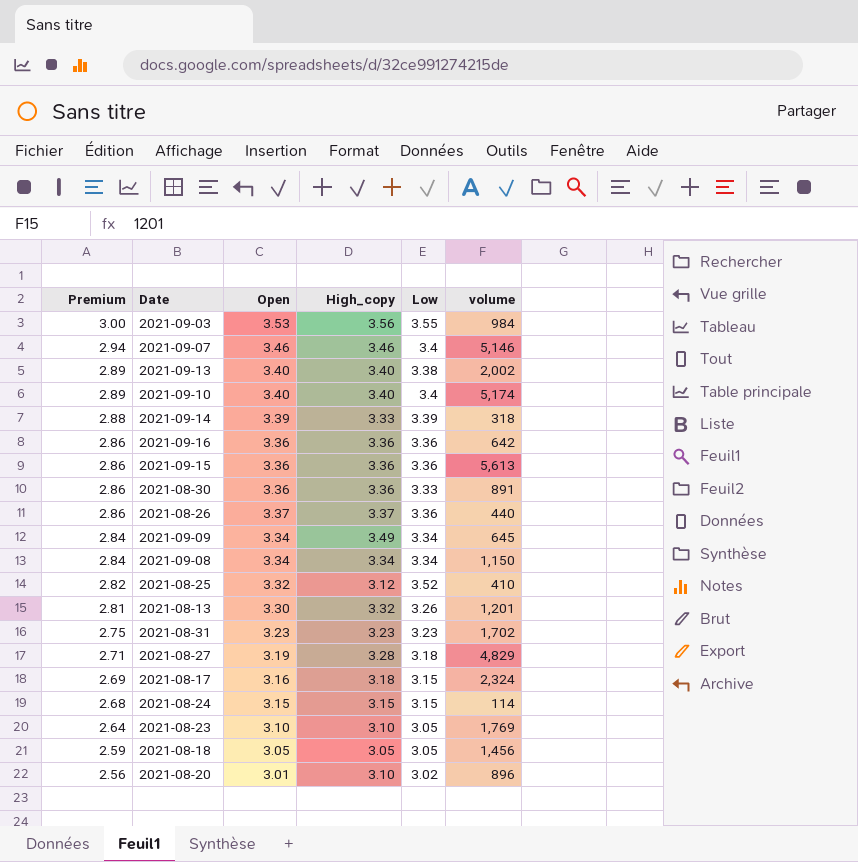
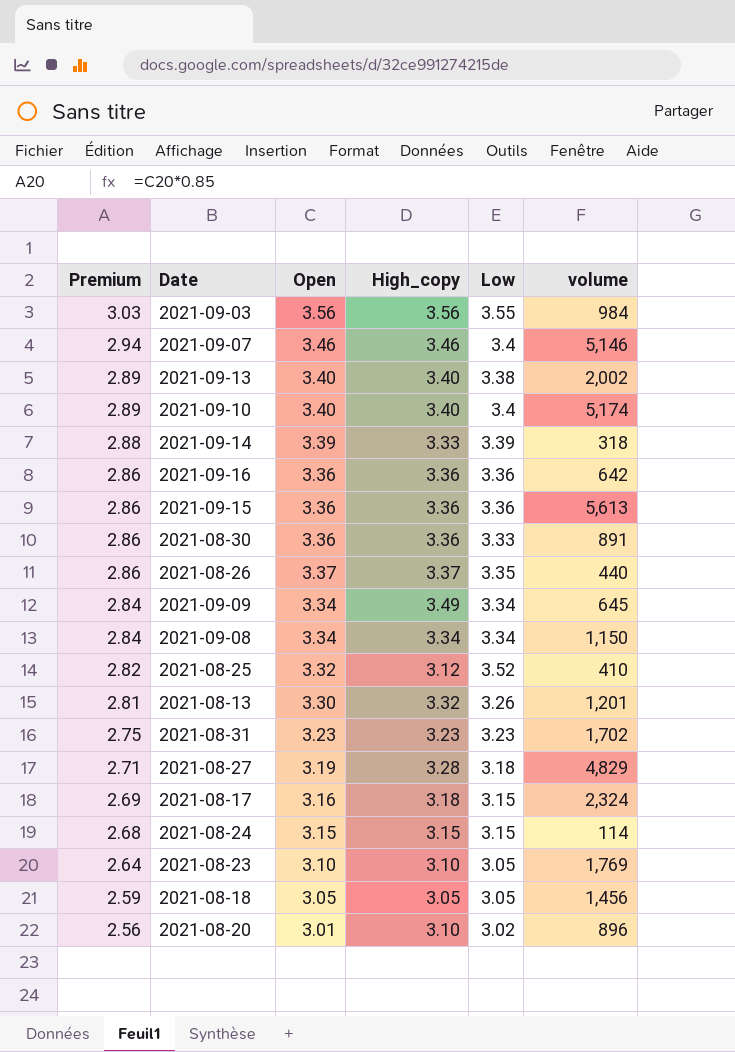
2021-09-03 | Premium: 3.00 -> 3.03
2021-09-03 | Open: 3.53 -> 3.56
2021-08-26 | Low: 3.36 -> 3.35

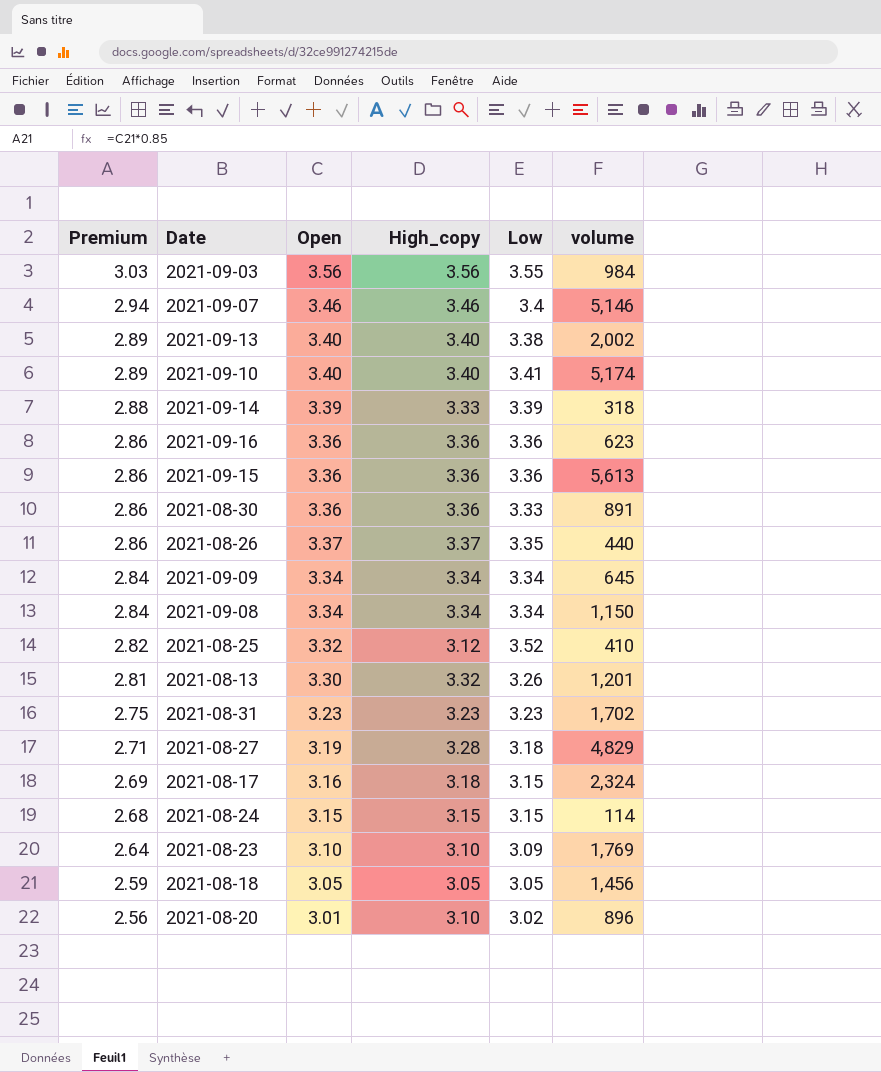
2021-09-10 | Low: 3.4 -> 3.41
2021-09-16 | volume: 642 -> 623
2021-09-09 | High_copy: 3.49 -> 3.34
2021-08-23 | Low: 3.05 -> 3.09

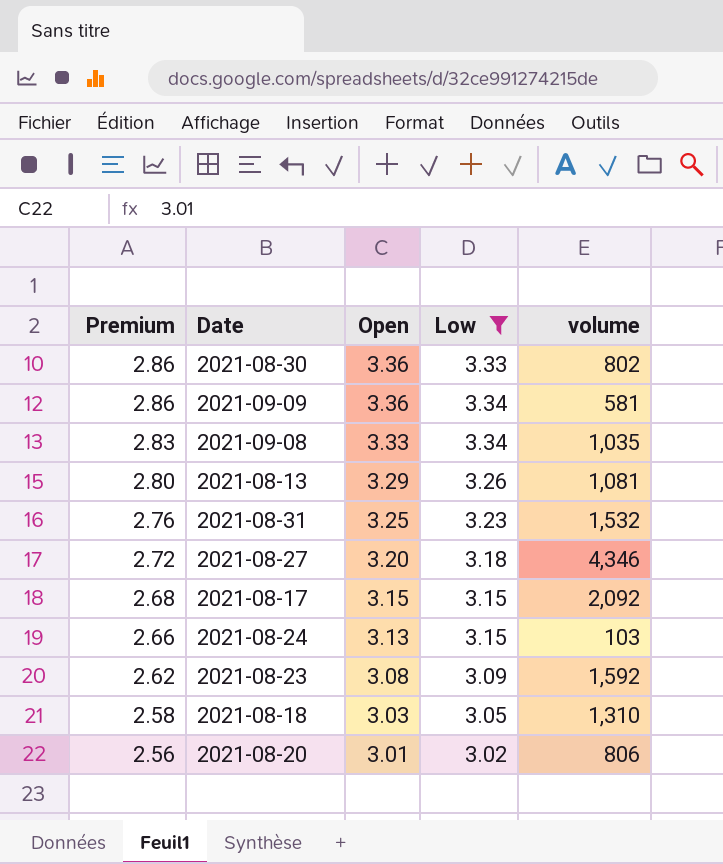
filter: none -> Low <= 3.34
column High_copy | position: 4 -> none
2021-08-30 | volume: 891 -> 802
2021-09-09 | Premium: 2.84 -> 2.86
2021-09-09 | Open: 3.34 -> 3.36
2021-09-09 | volume: 645 -> 581
2021-09-08 | Premium: 2.84 -> 2.83
2021-09-08 | Open: 3.34 -> 3.33
2021-09-08 | volume: 1,150 -> 1,035
2021-08-13 | Premium: 2.81 -> 2.80
2021-08-13 | Open: 3.30 -> 3.29
2021-08-13 | volume: 1,201 -> 1,081
2021-08-31 | Premium: 2.75 -> 2.76
2021-08-31 | Open: 3.23 -> 3.25
2021-08-31 | volume: 1,702 -> 1,532
2021-08-27 | Premium: 2.71 -> 2.72
2021-08-27 | Open: 3.19 -> 3.20
2021-08-27 | volume: 4,829 -> 4,346
2021-08-17 | Premium: 2.69 -> 2.68
2021-08-17 | Open: 3.16 -> 3.15
2021-08-17 | volume: 2,324 -> 2,092
2021-08-24 | Premium: 2.68 -> 2.66
2021-08-24 | Open: 3.15 -> 3.13
2021-08-24 | volume: 114 -> 103
2021-08-23 | Premium: 2.64 -> 2.62
2021-08-23 | Open: 3.10 -> 3.08
2021-08-23 | volume: 1,769 -> 1,592
2021-08-18 | Premium: 2.59 -> 2.58
2021-08-18 | Open: 3.05 -> 3.03
2021-08-18 | volume: 1,456 -> 1,310
2021-08-20 | volume: 896 -> 806

